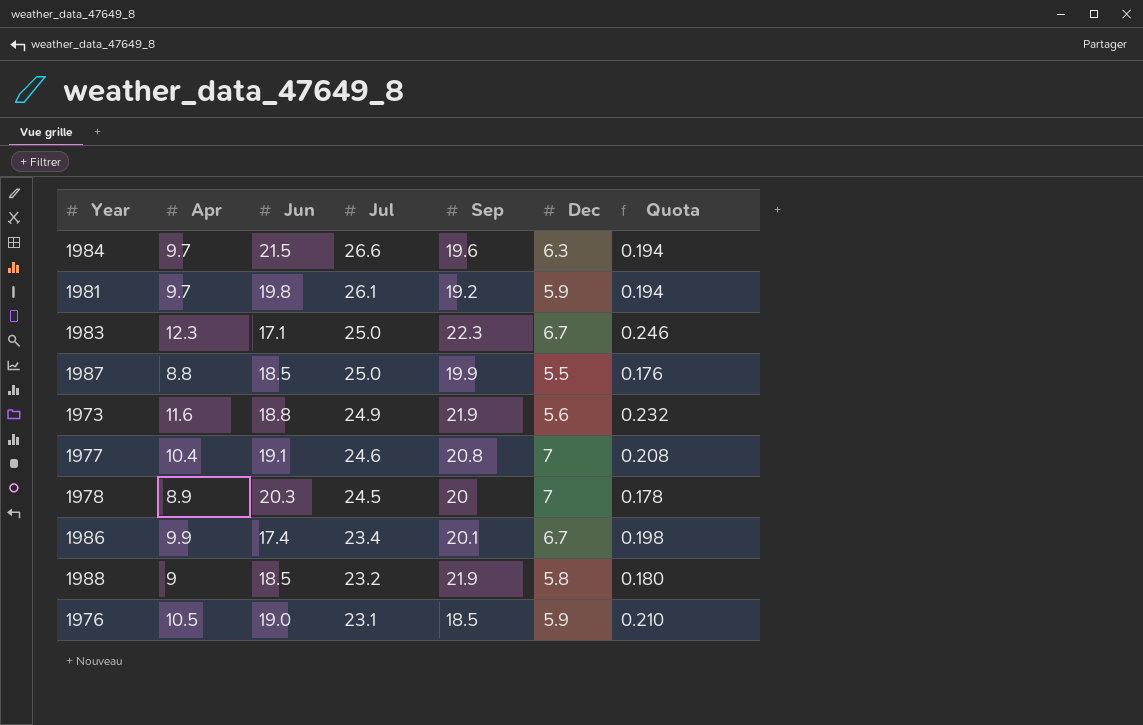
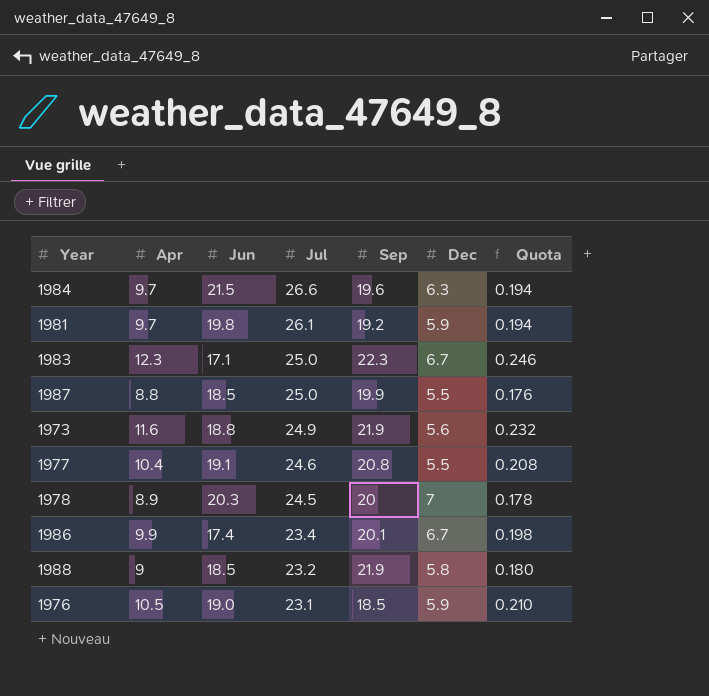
1977 | Dec: 7 -> 5.5

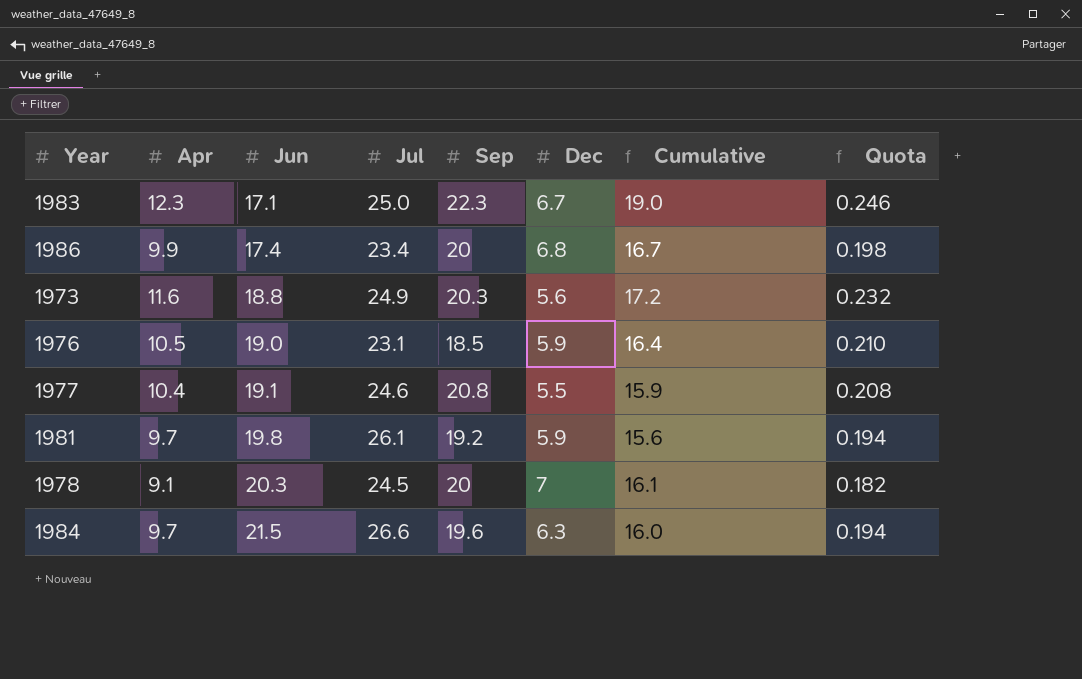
row order: Jul descending -> Jun ascending
column Cumulative | formula: none -> [Apr] + [Dec]
row 1987: 8.8 | 18.5 | 25.0 | 19.9 | 5.5 | 0.176 -> none
row 1988: 9 | 18.5 | 23.2 | 21.9 | 5.8 | 0.180 -> none
1986 | Sep: 20.1 -> 20
1986 | Dec: 6.7 -> 6.8
1973 | Sep: 21.9 -> 20.3
1978 | Apr: 8.9 -> 9.1
1978 | Quota: 0.178 -> 0.182

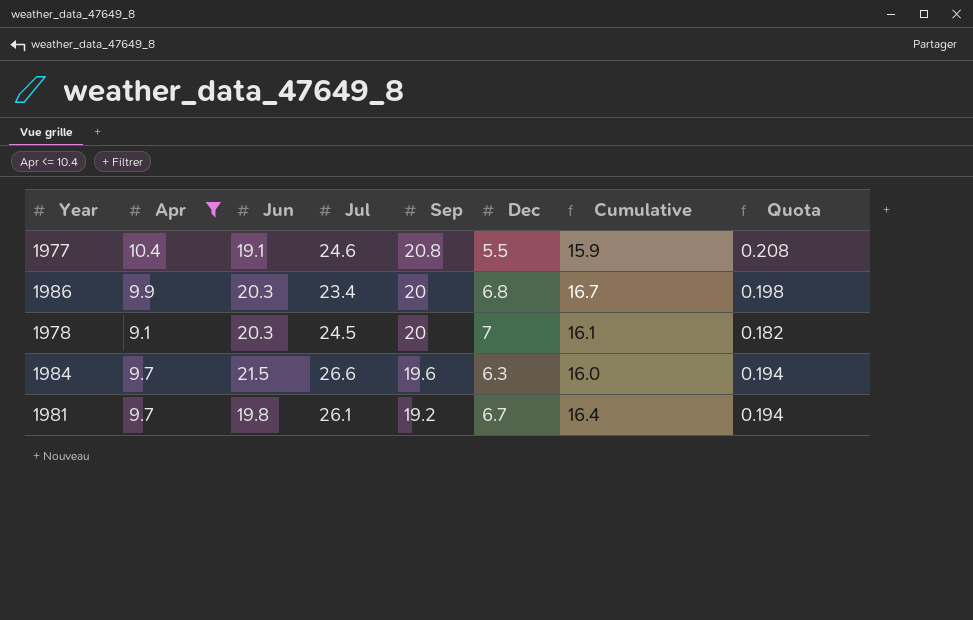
filter: none -> Apr <= 10.4
row order: Jun ascending -> Sep descending
1986 | Jun: 17.4 -> 20.3
1981 | Dec: 5.9 -> 6.7
1981 | Cumulative: 15.6 -> 16.4

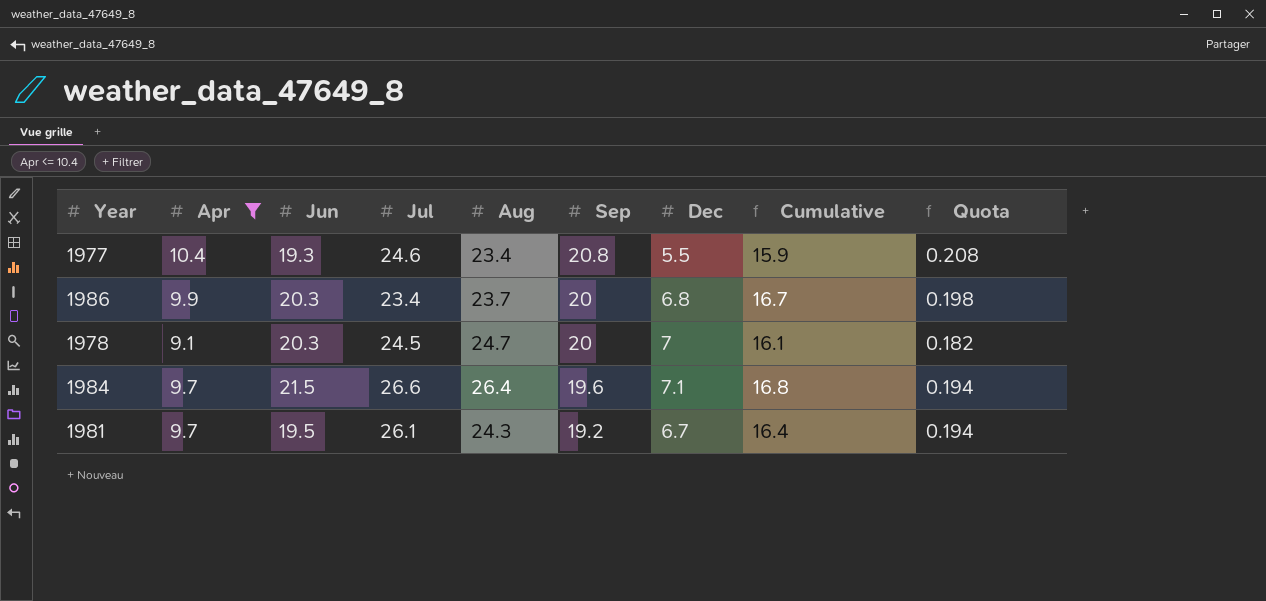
column Aug | position: none -> 5
1977 | Jun: 19.1 -> 19.3
1984 | Dec: 6.3 -> 7.1
1984 | Cumulative: 16.0 -> 16.8
1981 | Jun: 19.8 -> 19.5

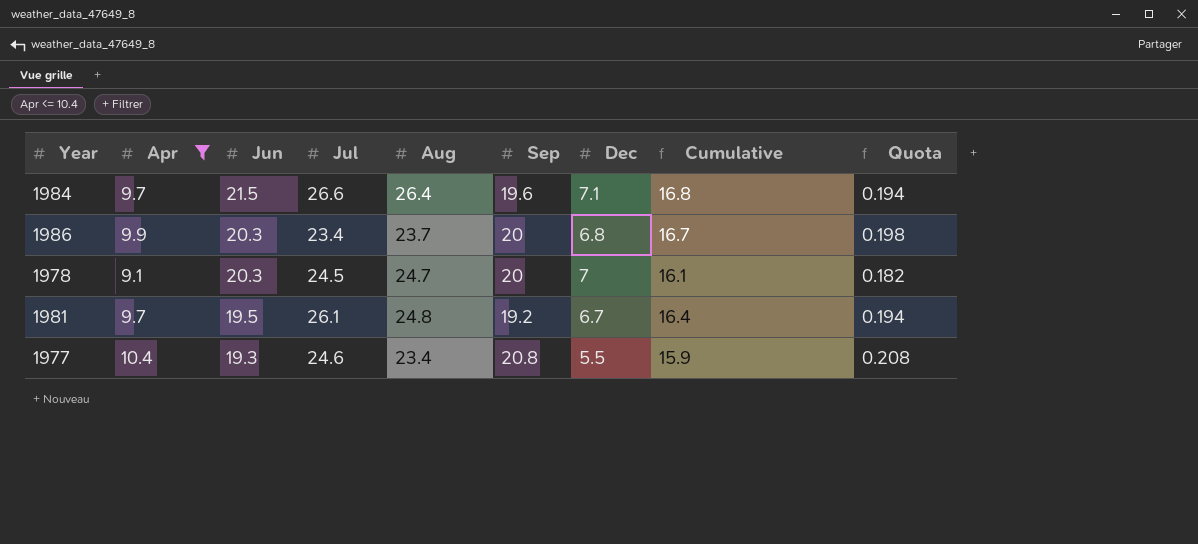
row order: Sep descending -> Jun descending
1981 | Aug: 24.3 -> 24.8

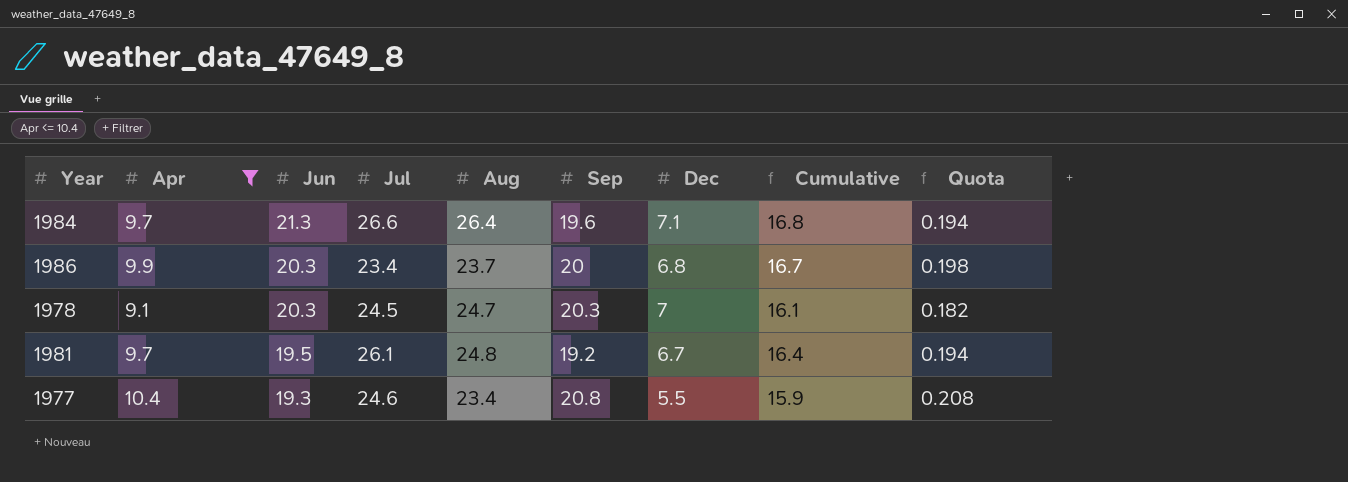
1984 | Jun: 21.5 -> 21.3
1978 | Sep: 20 -> 20.3

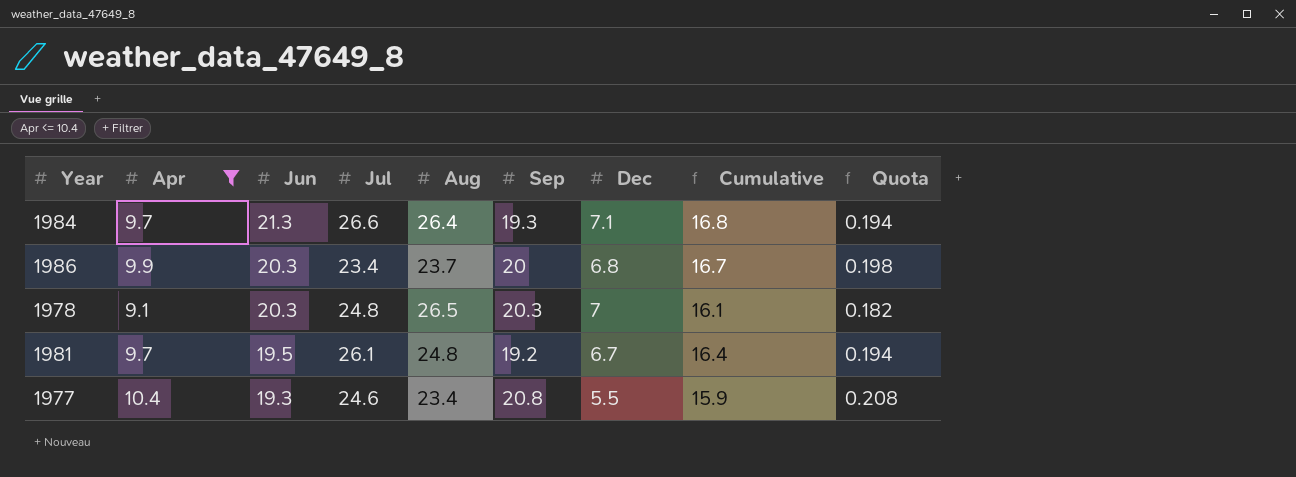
1984 | Sep: 19.6 -> 19.3
1978 | Jul: 24.5 -> 24.8
1978 | Aug: 24.7 -> 26.5

